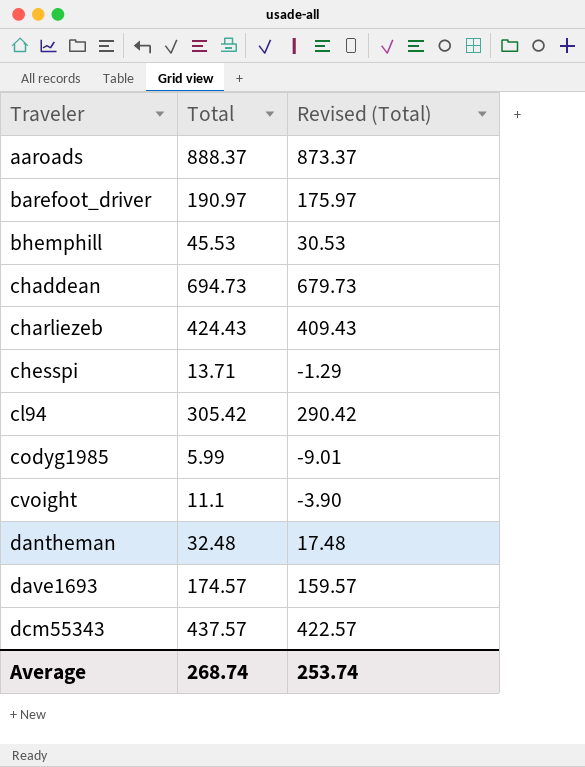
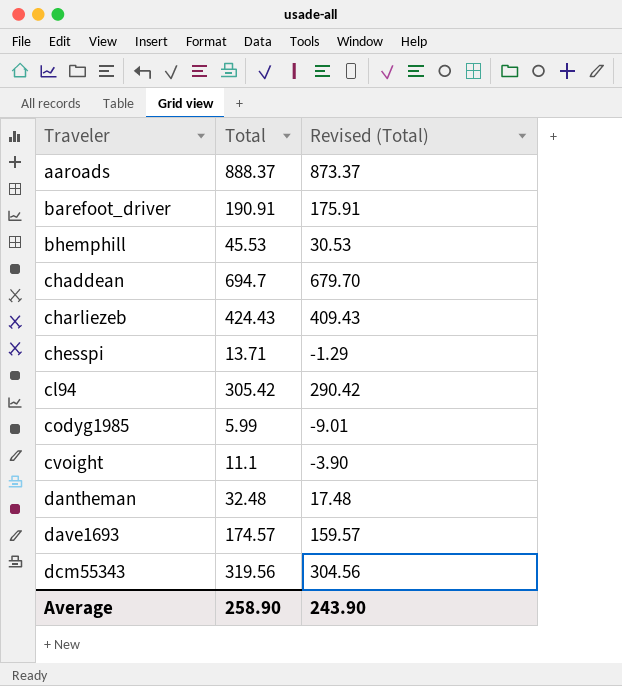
barefoot_driver | Total: 190.97 -> 190.91
barefoot_driver | Revised (Total): 175.97 -> 175.91
chaddean | Total: 694.73 -> 694.7
chaddean | Revised (Total): 679.73 -> 679.70
dcm55343 | Total: 437.57 -> 319.56
dcm55343 | Revised (Total): 422.57 -> 304.56
Average | Total: 268.74 -> 258.90
Average | Revised (Total): 253.74 -> 243.90

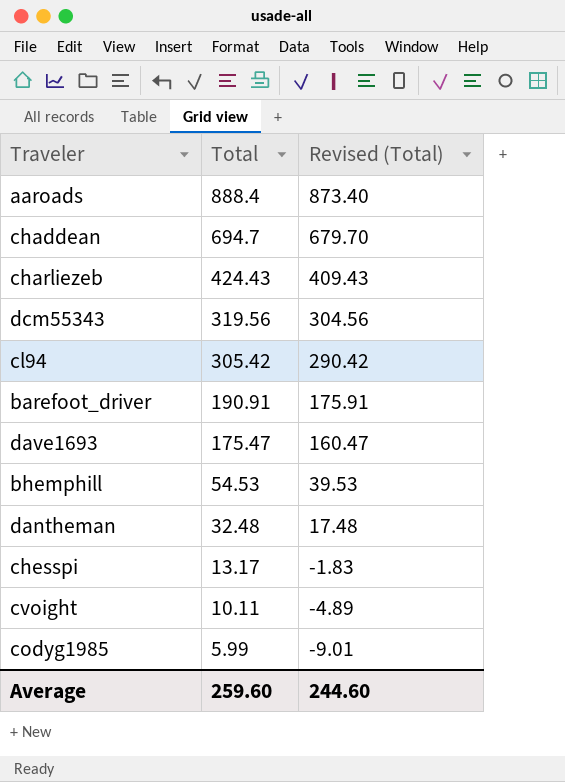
row order: Traveler ascending -> Total descending
aaroads | Total: 888.37 -> 888.4
aaroads | Revised (Total): 873.37 -> 873.40
dave1693 | Total: 174.57 -> 175.47
dave1693 | Revised (Total): 159.57 -> 160.47
bhemphill | Total: 45.53 -> 54.53
bhemphill | Revised (Total): 30.53 -> 39.53
chesspi | Total: 13.71 -> 13.17
chesspi | Revised (Total): -1.29 -> -1.83
cvoight | Total: 11.1 -> 10.11
cvoight | Revised (Total): -3.90 -> -4.89
Average | Total: 258.90 -> 259.60
Average | Revised (Total): 243.90 -> 244.60

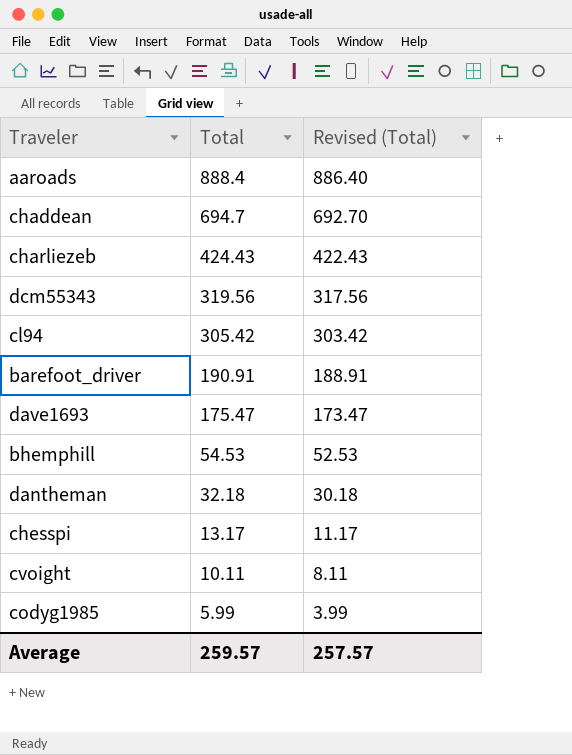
column Revised (Total) | formula: [Total] - 15 -> [Total] - 2
dantheman | Total: 32.48 -> 32.18
Average | Total: 259.60 -> 259.57
Average | Revised (Total): 244.60 -> 257.57

